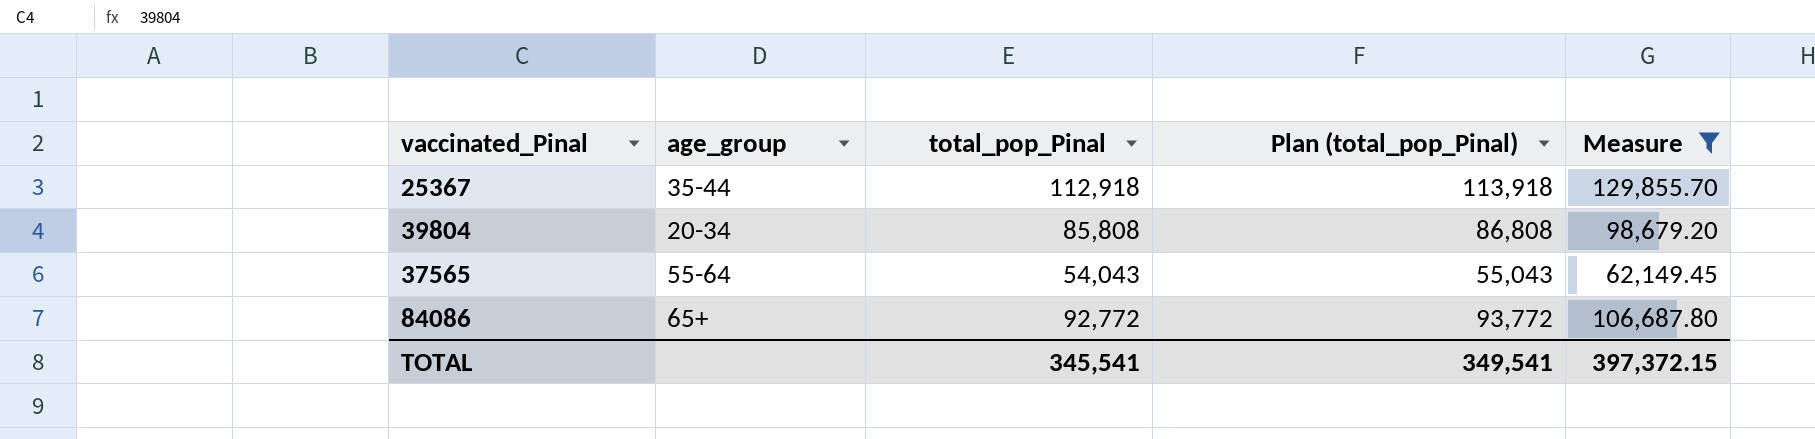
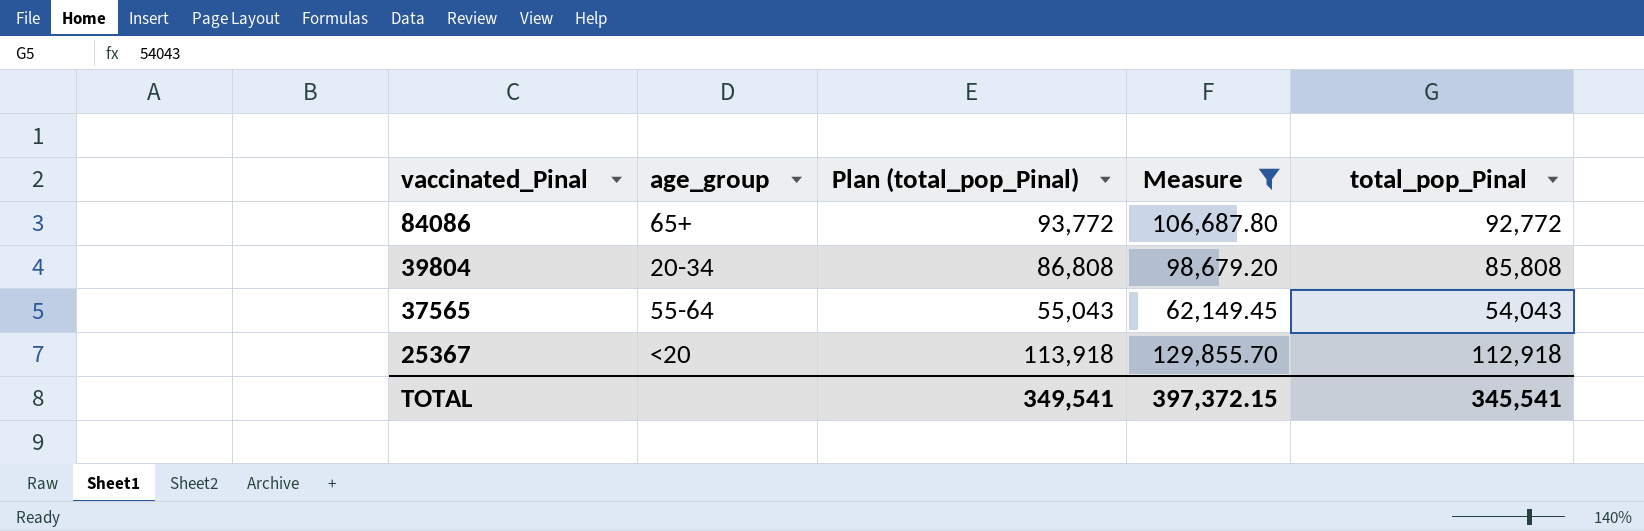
row order: none -> vaccinated_Pinal descending
column total_pop_Pinal | position: 3 -> 5
25367 | age_group: 35-44 -> <20

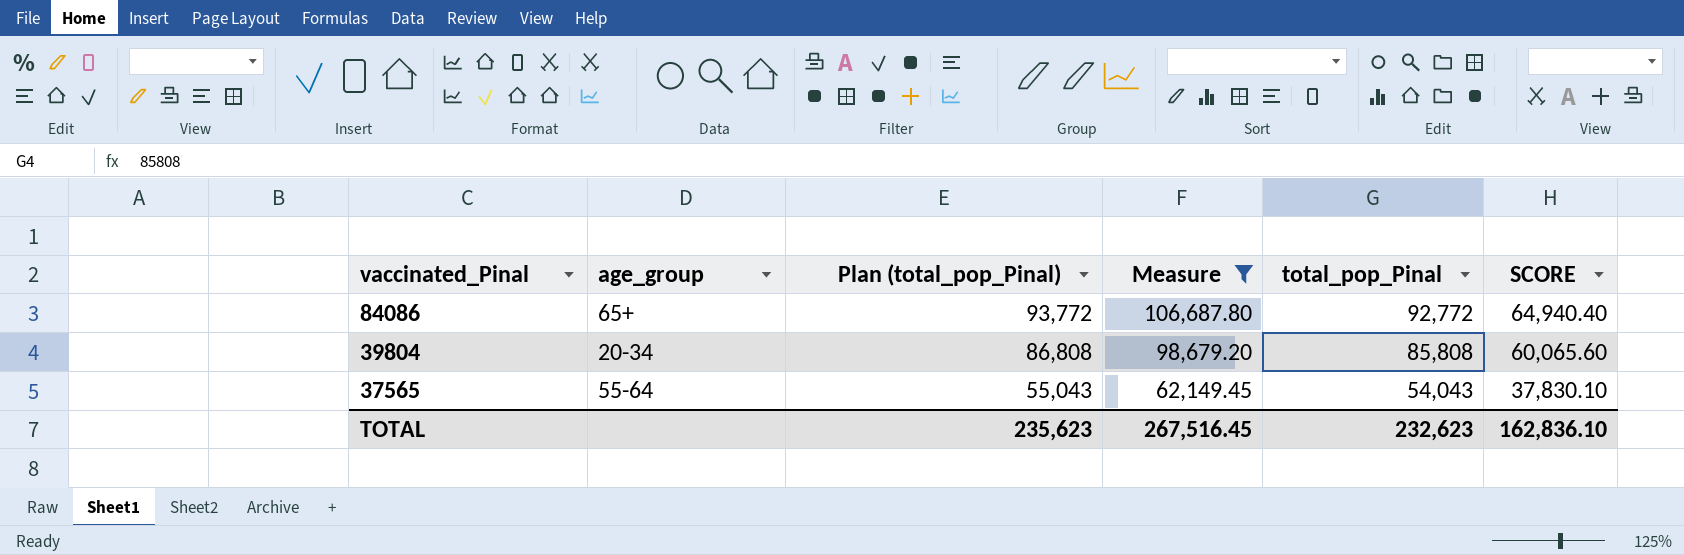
column SCORE | formula: none -> [total_pop_Pinal] * 0.7
row 25367: <20 | 113,918 | 129,855.70 | 112,918 -> none
TOTAL | Plan (total_pop_Pinal): 349,541 -> 235,623
TOTAL | Measure: 397,372.15 -> 267,516.45
TOTAL | total_pop_Pinal: 345,541 -> 232,623

